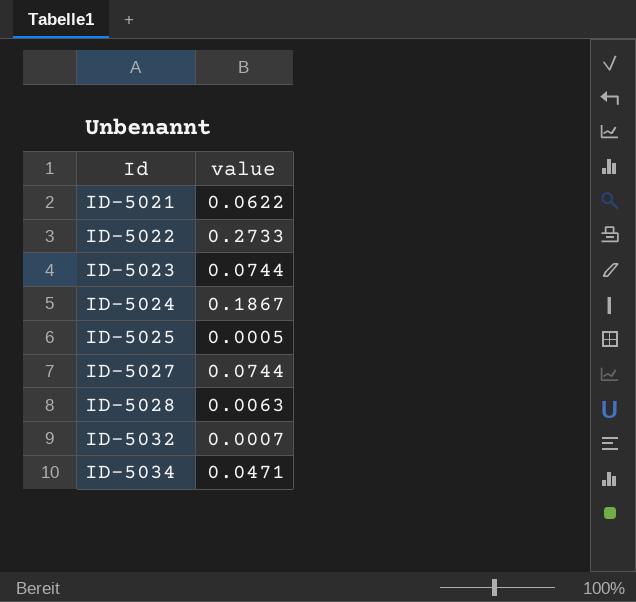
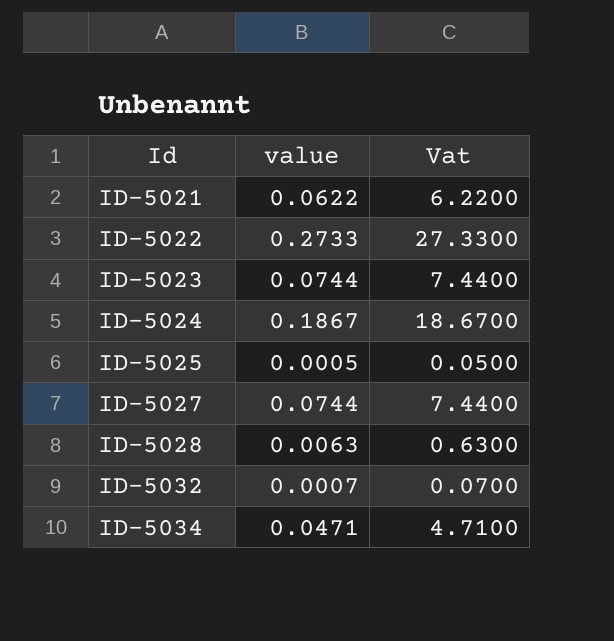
column Vat | formula: none -> [value] * 100

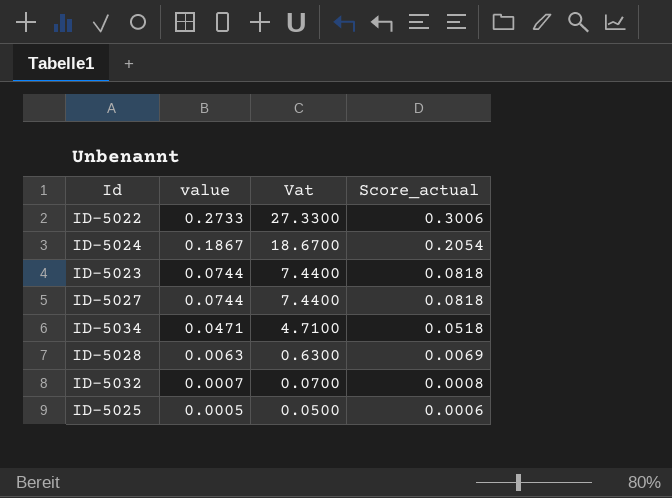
row order: Id ascending -> value descending
column Score_actual | formula: none -> [value] * 1.1
row ID-5021: 0.0622 | 6.2200 -> none

